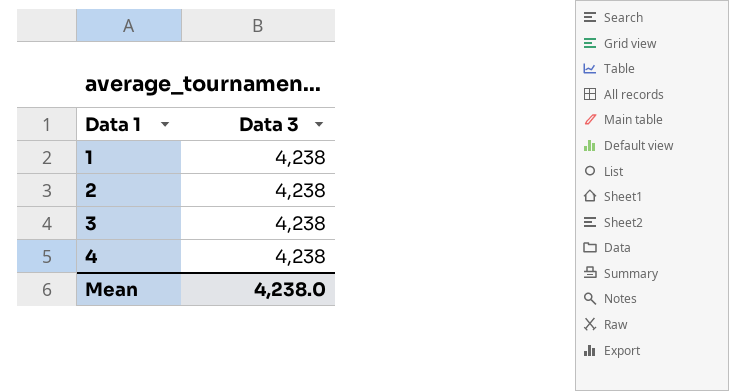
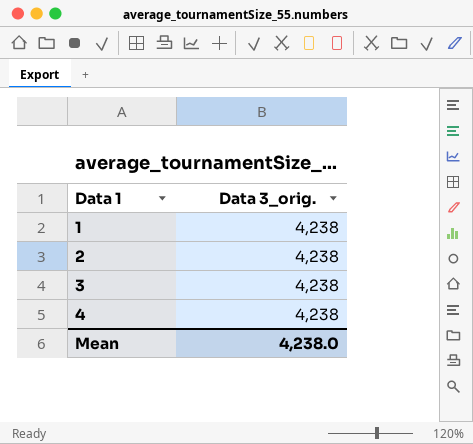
column name: Data 3 -> Data 3_orig.

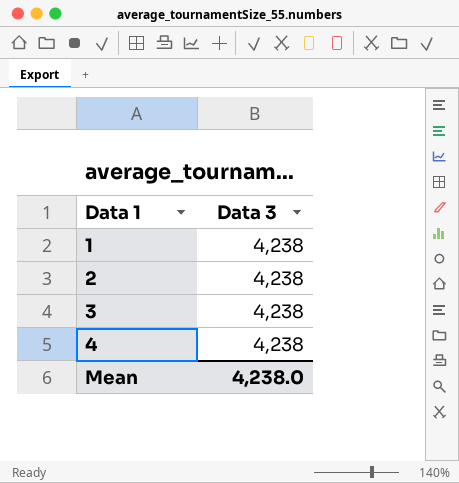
column name: Data 3_orig. -> Data 3

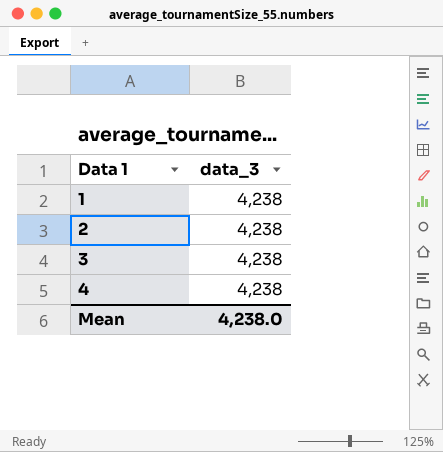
column name: Data 3 -> data_3

